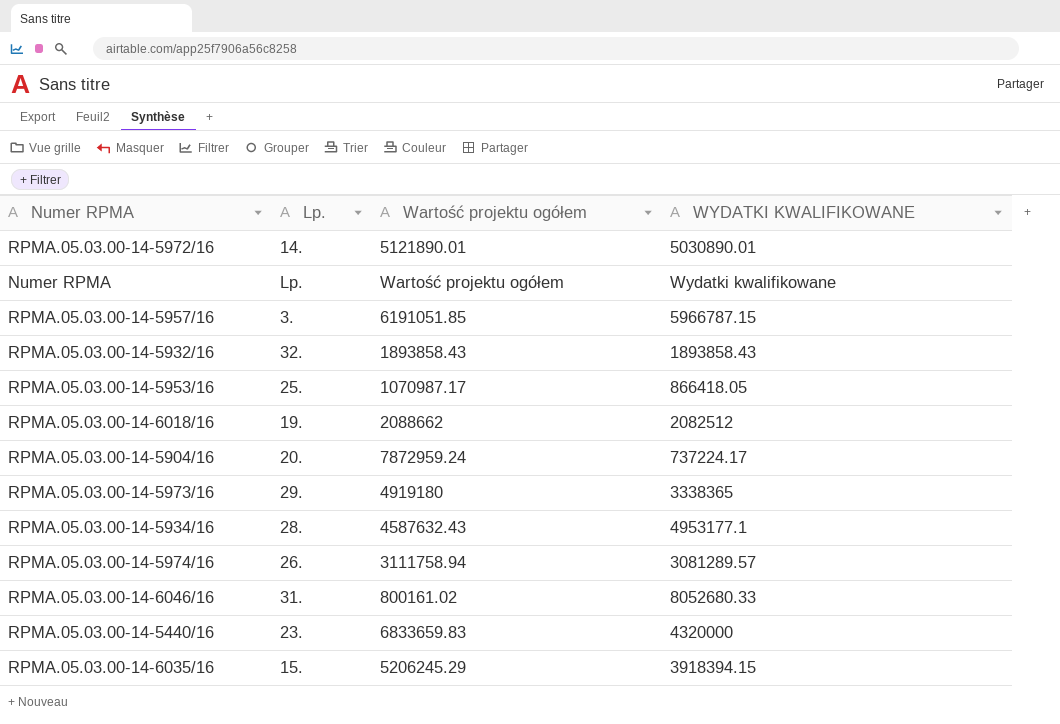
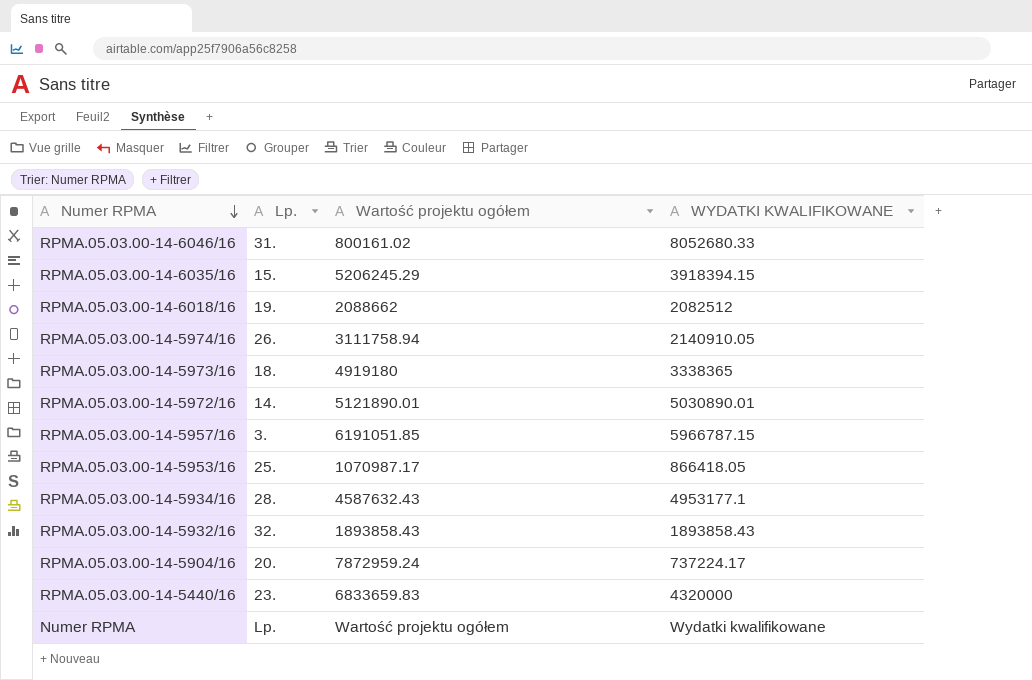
row order: none -> Numer RPMA descending
RPMA.05.03.00-14-5974/16 | WYDATKI KWALIFIKOWANE: 3081289.57 -> 2140910.05
RPMA.05.03.00-14-5973/16 | Lp.: 29. -> 18.

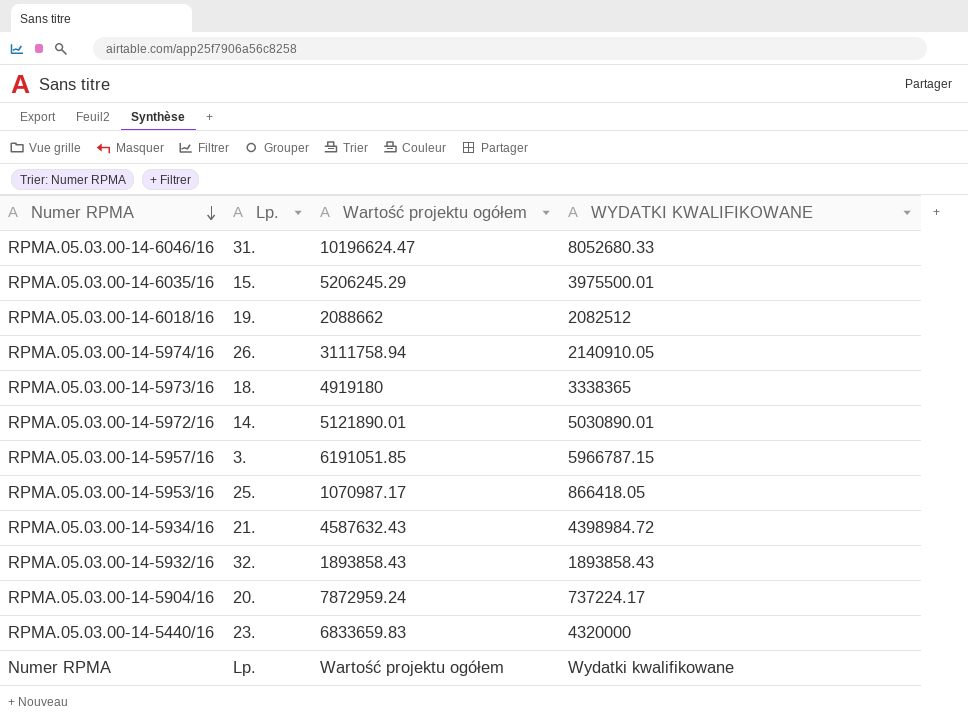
RPMA.05.03.00-14-6046/16 | Wartość projektu ogółem: 800161.02 -> 10196624.47
RPMA.05.03.00-14-6035/16 | WYDATKI KWALIFIKOWANE: 3918394.15 -> 3975500.01
RPMA.05.03.00-14-5934/16 | Lp.: 28. -> 21.
RPMA.05.03.00-14-5934/16 | WYDATKI KWALIFIKOWANE: 4953177.1 -> 4398984.72

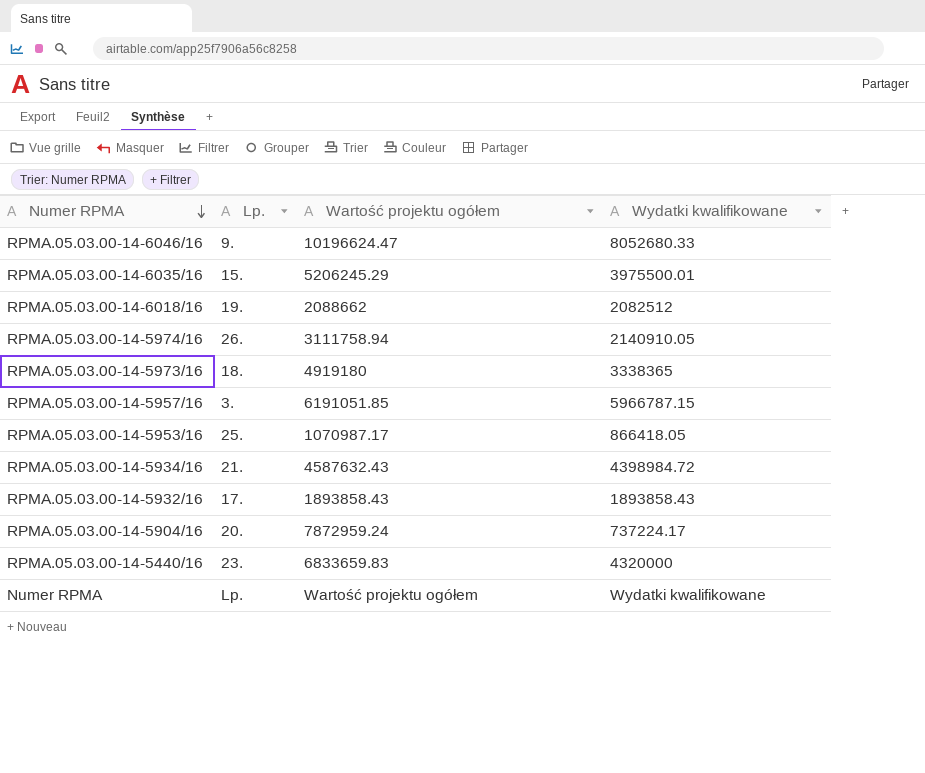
column name: WYDATKI KWALIFIKOWANE -> Wydatki kwalifikowane
row RPMA.05.03.00-14-5972/16: 14. | 5121890.01 | 5030890.01 -> none
RPMA.05.03.00-14-6046/16 | Lp.: 31. -> 9.
RPMA.05.03.00-14-5932/16 | Lp.: 32. -> 17.

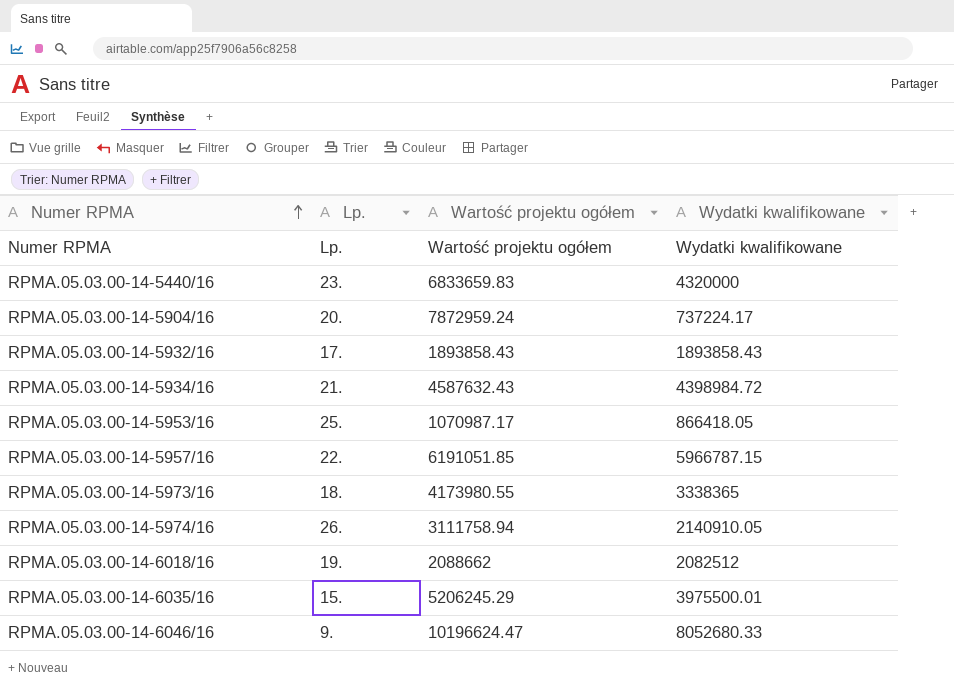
row order: Numer RPMA descending -> Numer RPMA ascending
RPMA.05.03.00-14-5957/16 | Lp.: 3. -> 22.
RPMA.05.03.00-14-5973/16 | Wartość projektu ogółem: 4919180 -> 4173980.55

